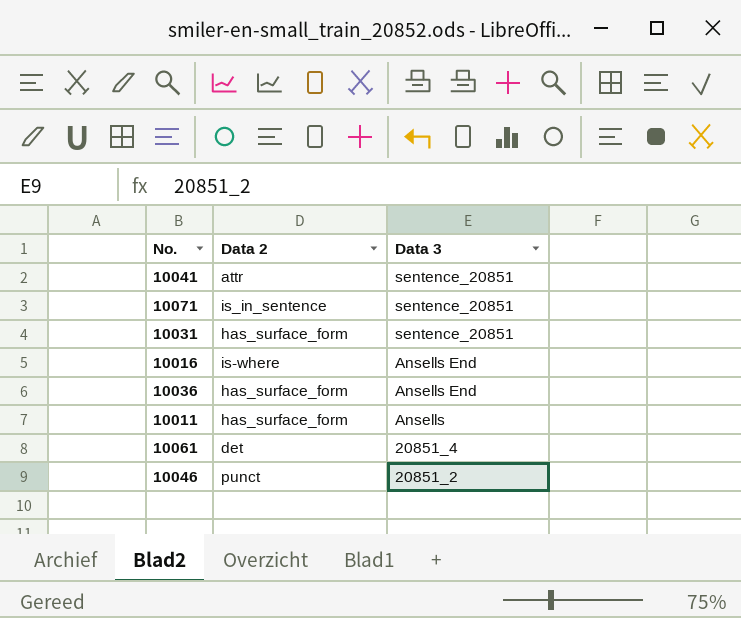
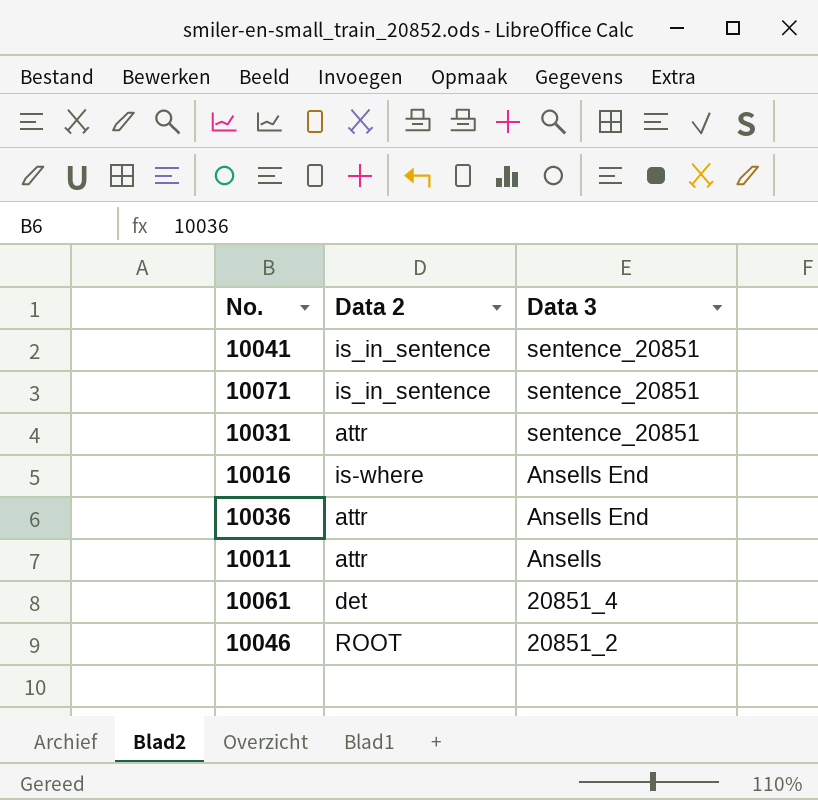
10041 | Data 2: attr -> is_in_sentence
10031 | Data 2: has_surface_form -> attr
10036 | Data 2: has_surface_form -> attr
10011 | Data 2: has_surface_form -> attr
10046 | Data 2: punct -> ROOT

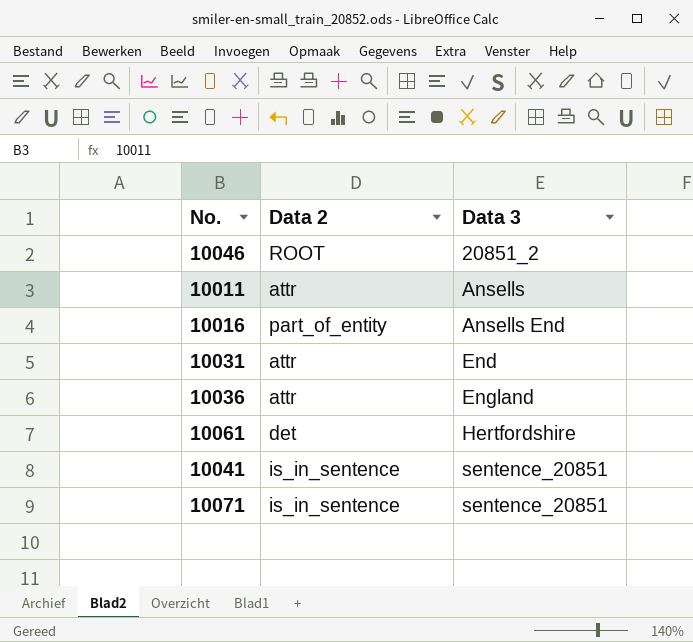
row order: Data 3 descending -> Data 3 ascending
10016 | Data 2: is-where -> part_of_entity
10031 | Data 3: sentence_20851 -> End
10036 | Data 3: Ansells End -> England
10061 | Data 3: 20851_4 -> Hertfordshire

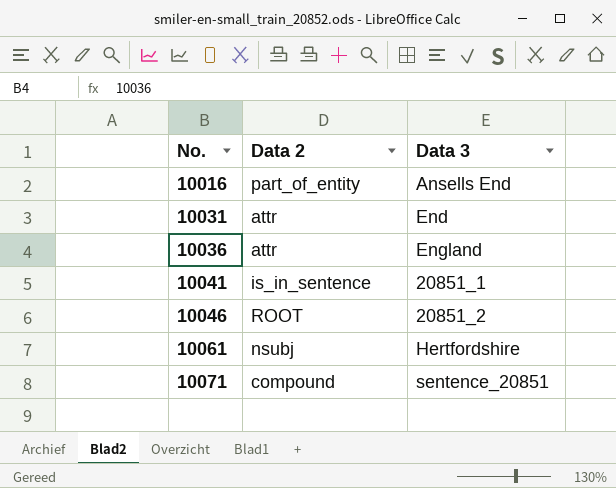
row order: Data 3 ascending -> No. ascending
row 10011: attr | Ansells -> none
10041 | Data 3: sentence_20851 -> 20851_1
10061 | Data 2: det -> nsubj
10071 | Data 2: is_in_sentence -> compound

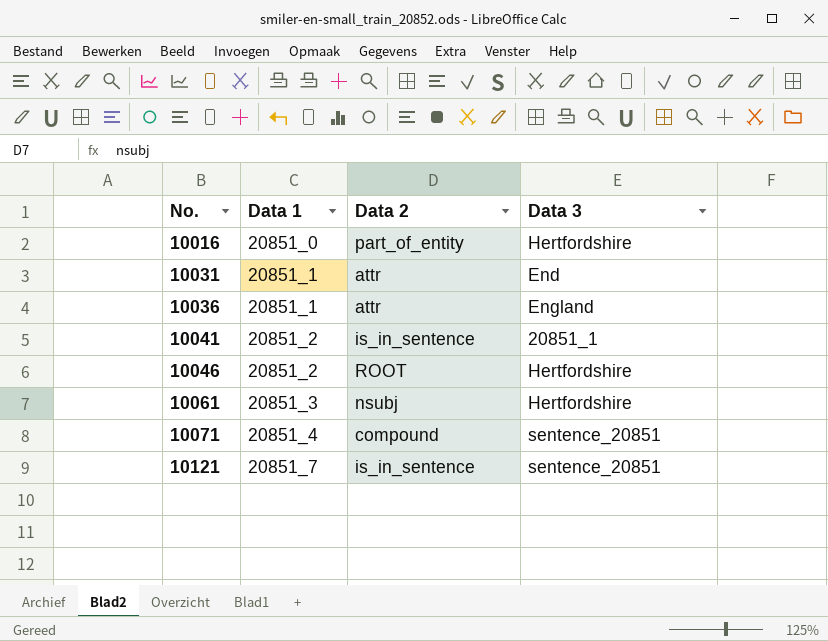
column Data 1 | position: none -> 2
10016 | Data 3: Ansells End -> Hertfordshire
10046 | Data 3: 20851_2 -> Hertfordshire
row 10121: none -> 20851_7 | is_in_sentence | sentence_20851

